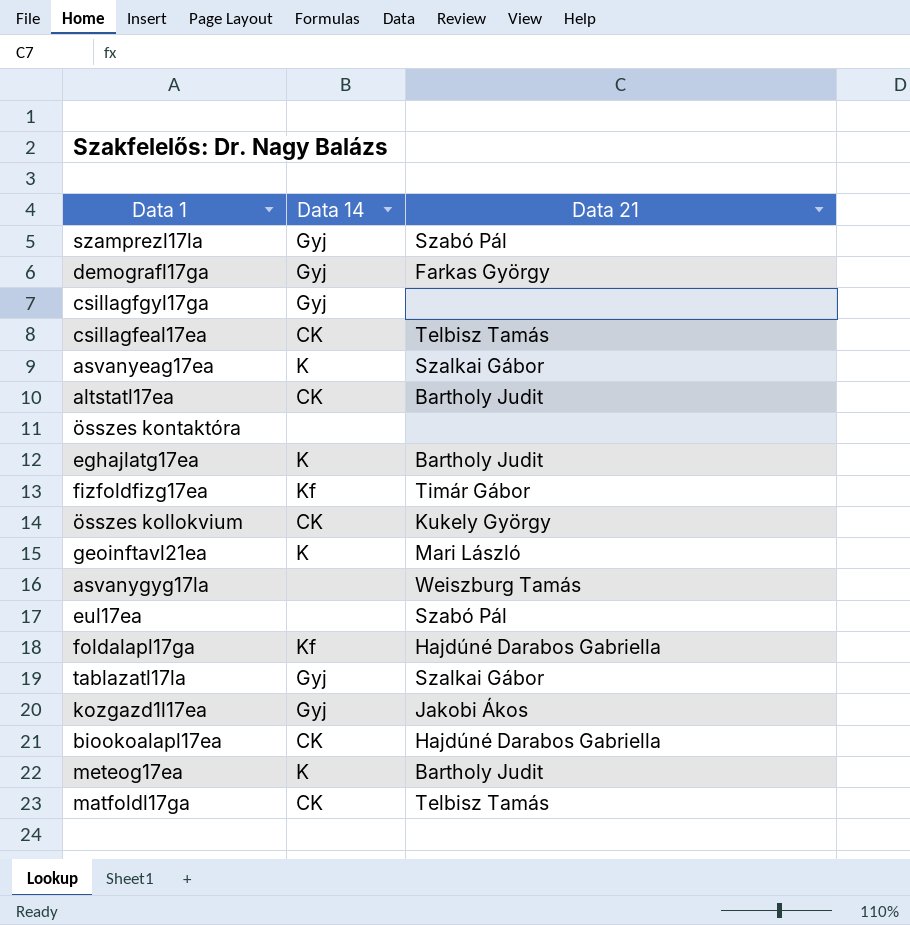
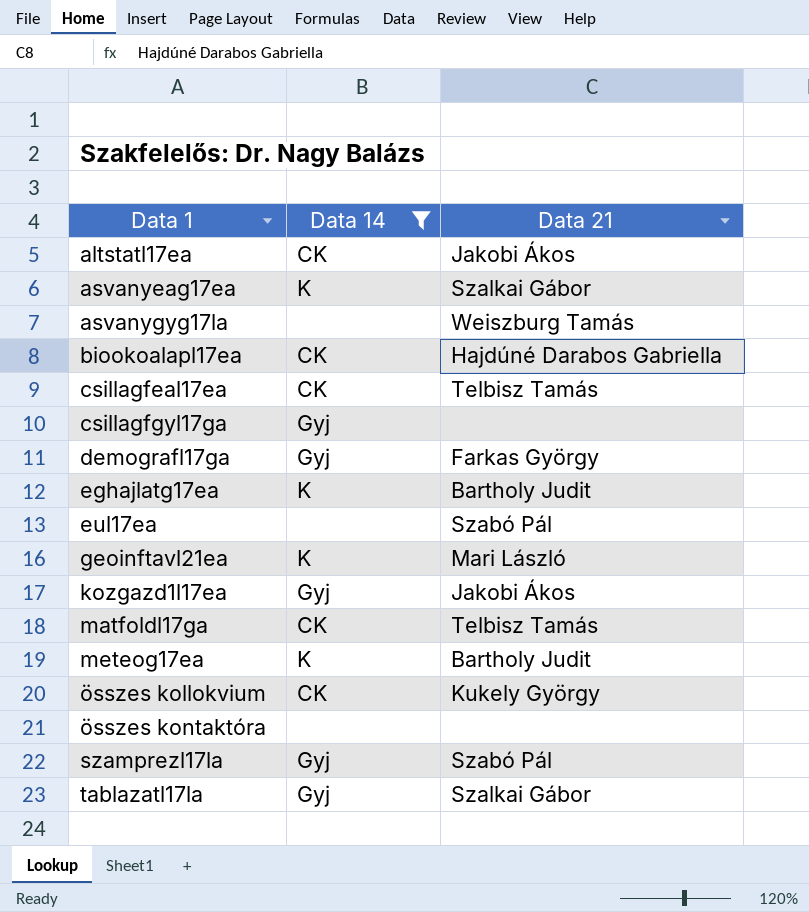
filter: none -> Data 14 != Kf
row order: none -> Data 1 ascending
altstatl17ea | Data 21: Bartholy Judit -> Jakobi Ákos

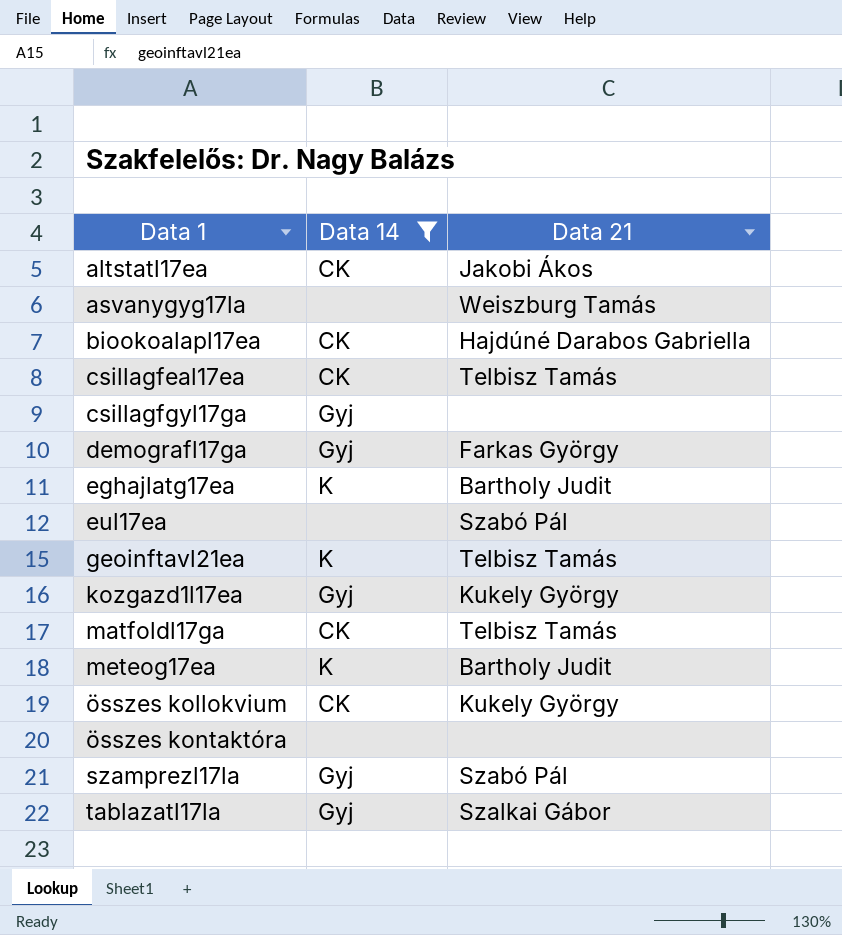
row asvanyeag17ea: K | Szalkai Gábor -> none
geoinftavl21ea | Data 21: Mari László -> Telbisz Tamás
kozgazd1l17ea | Data 21: Jakobi Ákos -> Kukely György

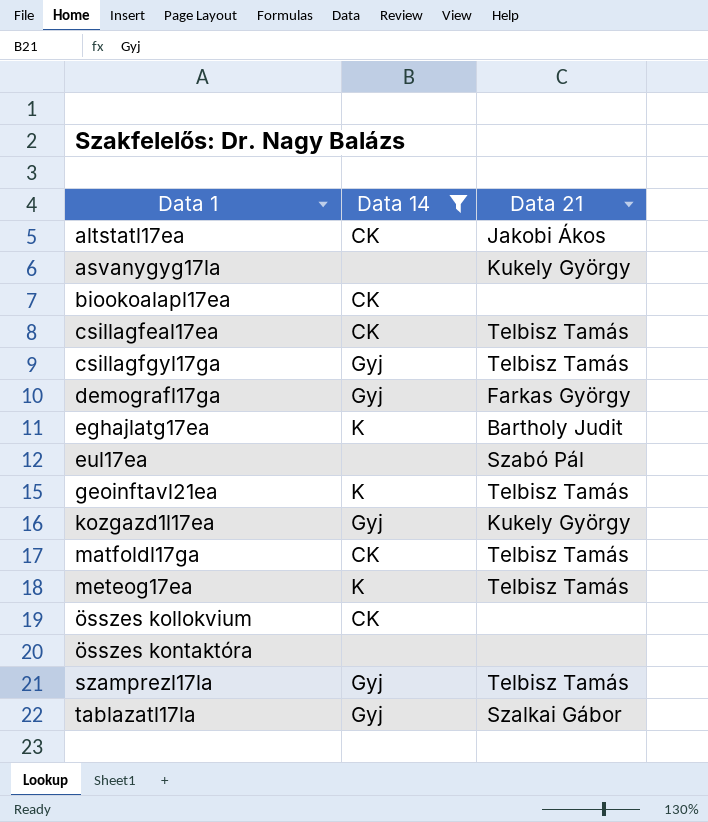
asvanygyg17la | Data 21: Weiszburg Tamás -> Kukely György
biookoalapl17ea | Data 21: Hajdúné Darabos Gabriella -> none
csillagfgyl17ga | Data 21: none -> Telbisz Tamás
meteog17ea | Data 21: Bartholy Judit -> Telbisz Tamás
összes kollokvium | Data 21: Kukely György -> none
szamprezl17la | Data 21: Szabó Pál -> Telbisz Tamás

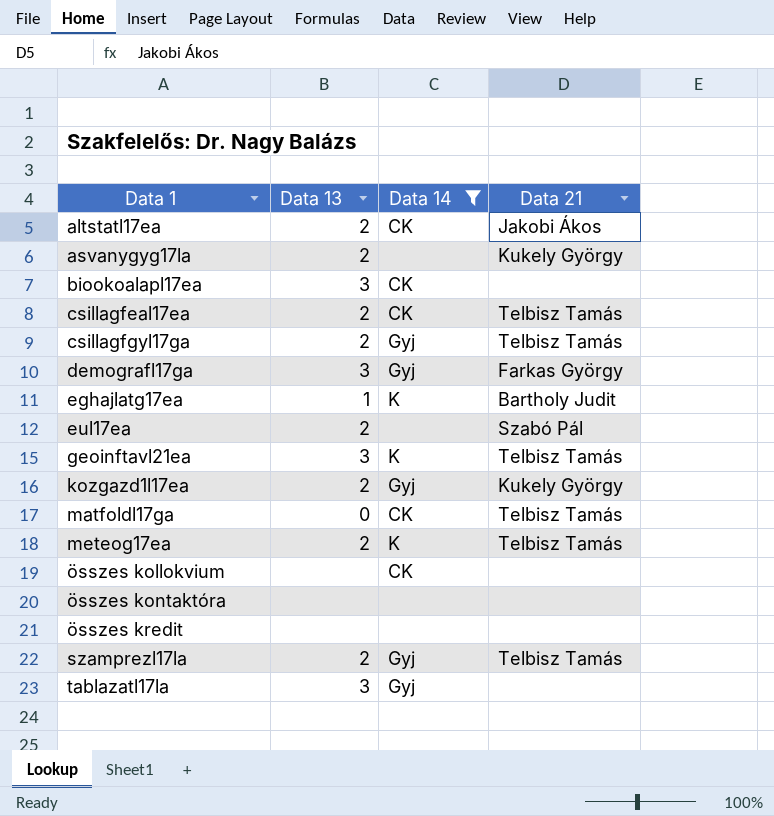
column Data 13 | position: none -> 2
row összes kredit: none -> none | none | none
tablazatl17la | Data 21: Szalkai Gábor -> none

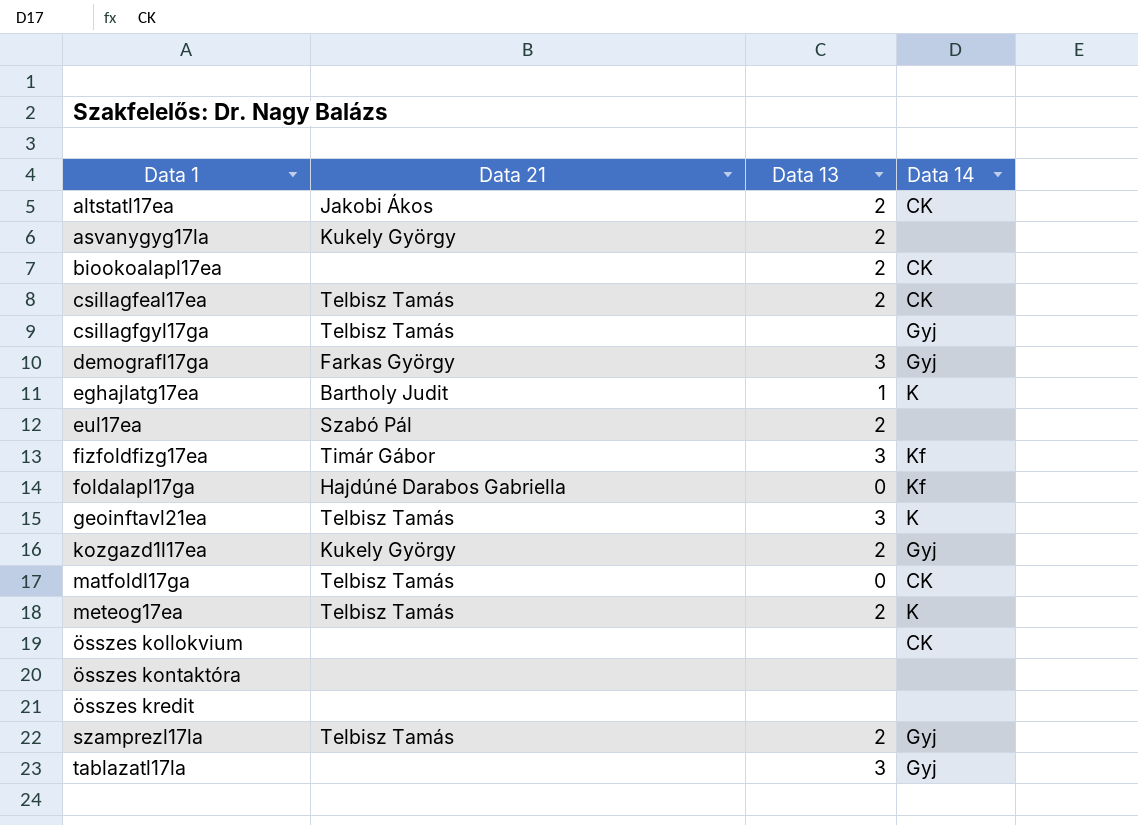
filter: Data 14 != Kf -> none
column Data 21 | position: 4 -> 2
biookoalapl17ea | Data 13: 3 -> 2
csillagfgyl17ga | Data 13: 2 -> none

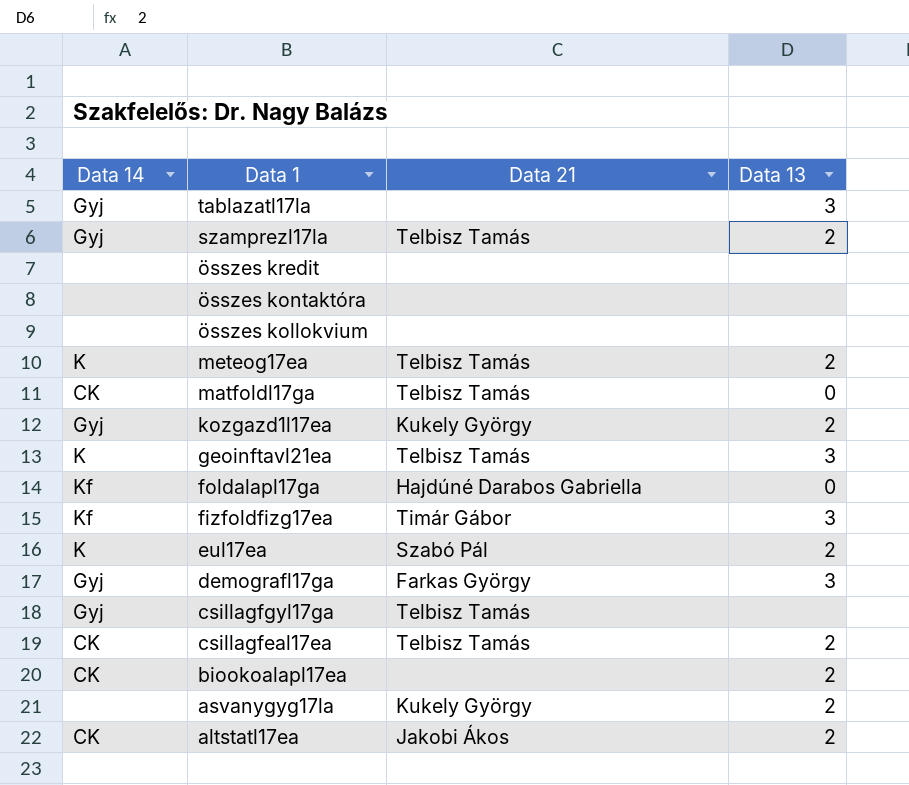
row order: Data 1 ascending -> Data 1 descending
column Data 14 | position: 4 -> 1
row eghajlatg17ea: Bartholy Judit | 1 | K -> none
összes kollokvium | Data 14: CK -> none
eul17ea | Data 14: none -> K

